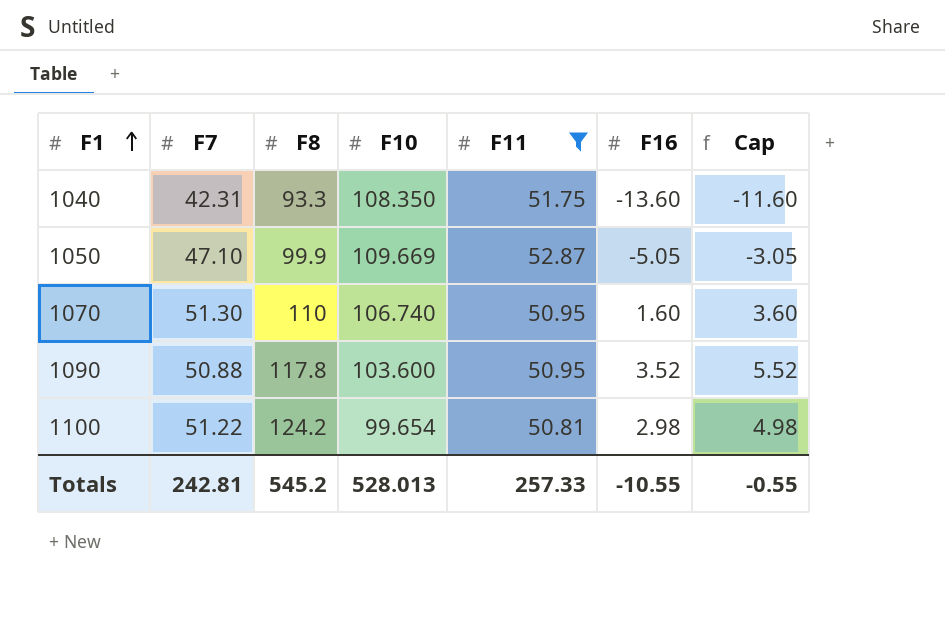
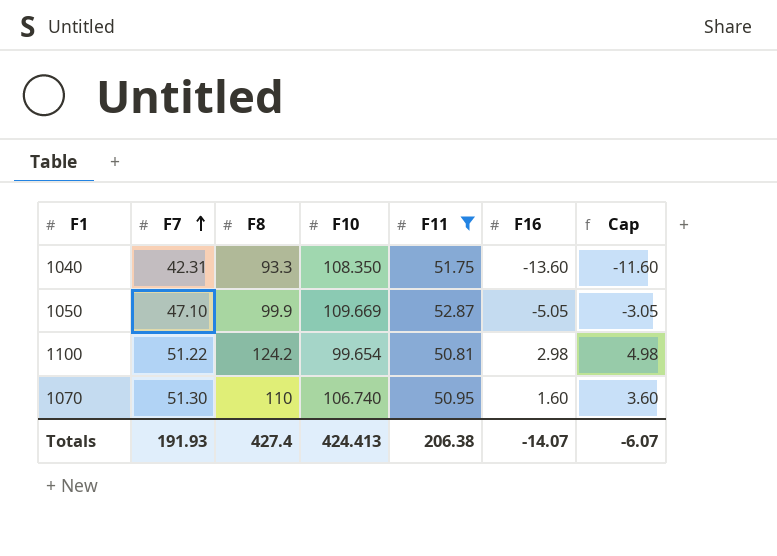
row order: F1 ascending -> F7 ascending
row 1090: 50.88 | 117.8 | 103.600 | 50.95 | 3.52 | 5.52 -> none
Totals | F7: 242.81 -> 191.93
Totals | F8: 545.2 -> 427.4
Totals | F10: 528.013 -> 424.413
Totals | F11: 257.33 -> 206.38
Totals | F16: -10.55 -> -14.07
Totals | Cap: -0.55 -> -6.07

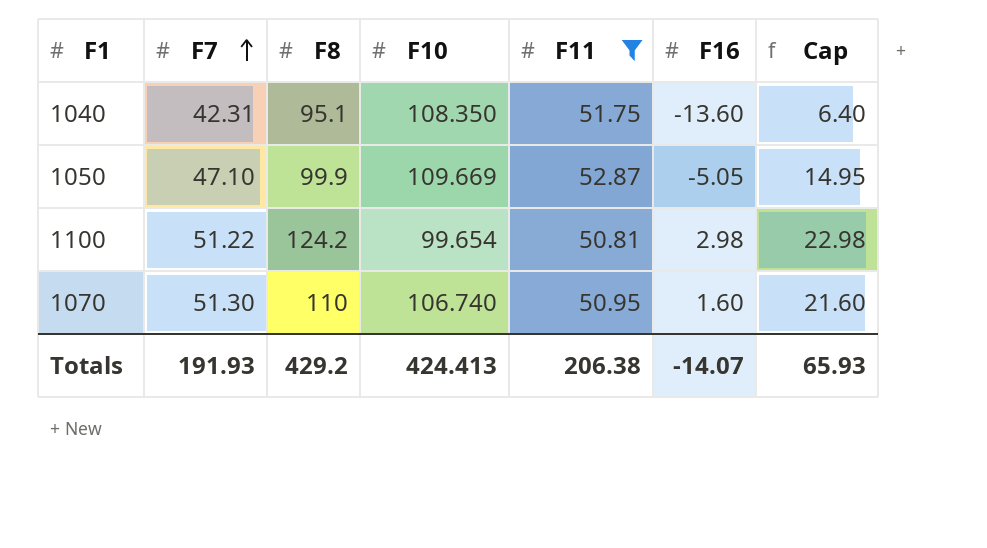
column Cap | formula: [F16] + 2 -> [F16] + 20
1040 | F8: 93.3 -> 95.1
Totals | F8: 427.4 -> 429.2
Totals | Cap: -6.07 -> 65.93

